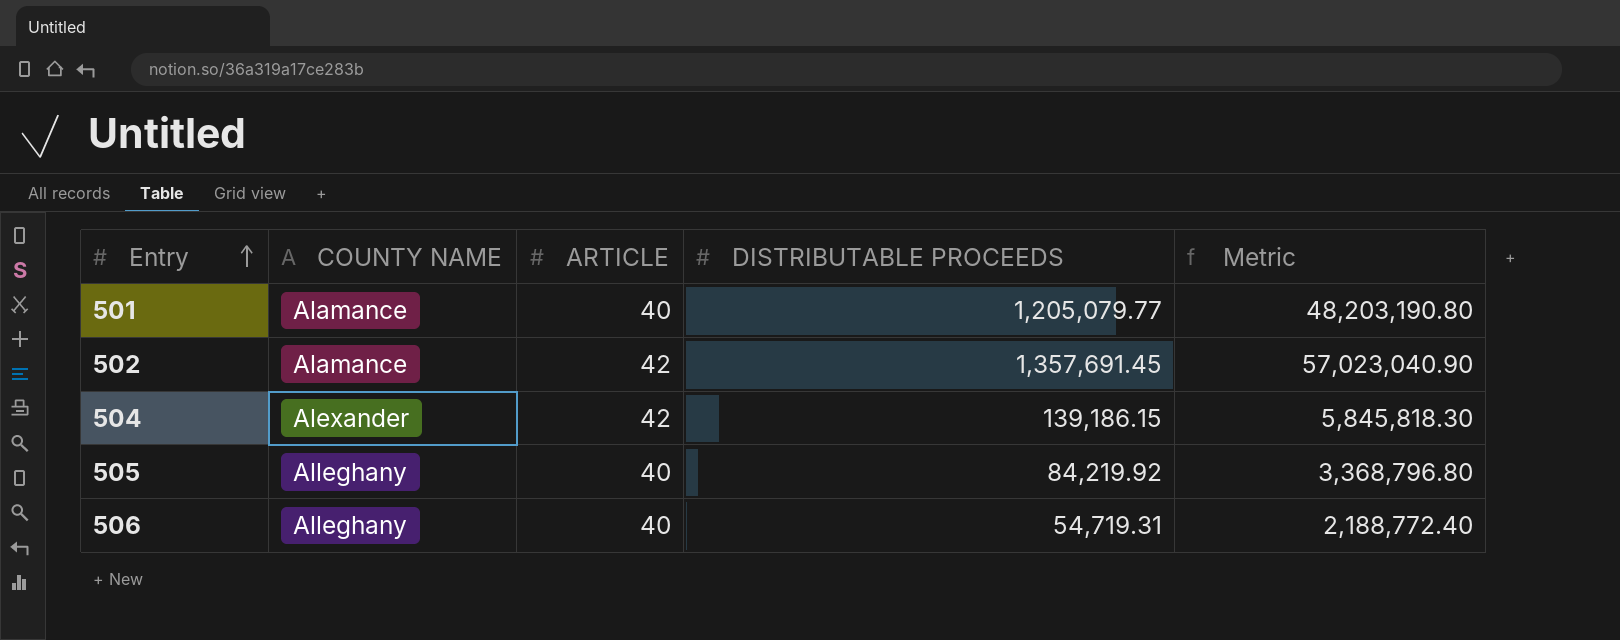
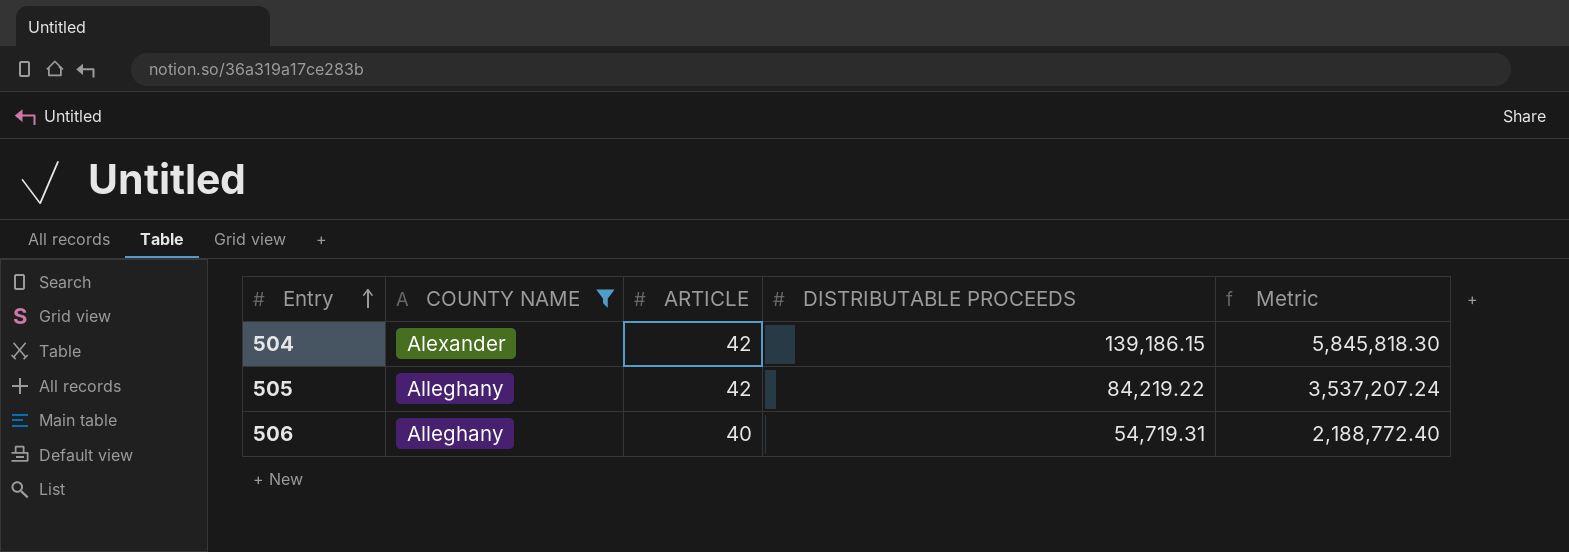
filter: none -> COUNTY NAME != Alamance
505 | ARTICLE: 40 -> 42
505 | DISTRIBUTABLE PROCEEDS: 84,219.92 -> 84,219.22
505 | Metric: 3,368,796.80 -> 3,537,207.24

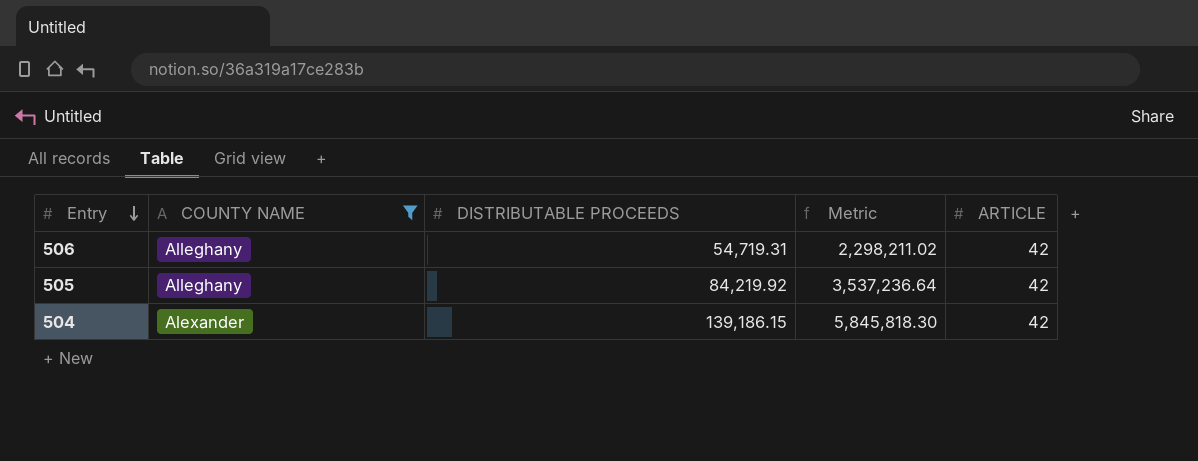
row order: Entry ascending -> Entry descending
column ARTICLE | position: 3 -> 5
506 | Metric: 2,188,772.40 -> 2,298,211.02
506 | ARTICLE: 40 -> 42
505 | DISTRIBUTABLE PROCEEDS: 84,219.22 -> 84,219.92
505 | Metric: 3,537,207.24 -> 3,537,236.64

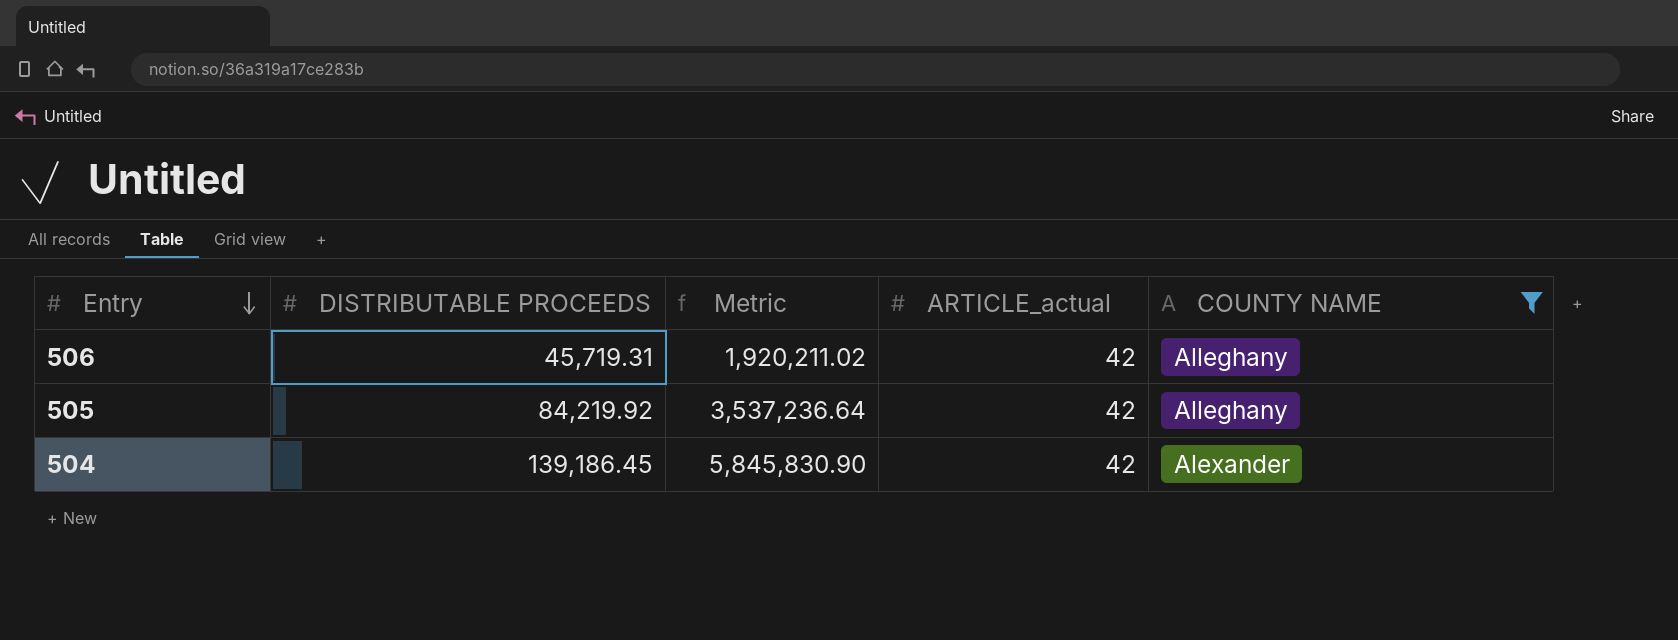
column name: ARTICLE -> ARTICLE_actual
column COUNTY NAME | position: 2 -> 5
506 | DISTRIBUTABLE PROCEEDS: 54,719.31 -> 45,719.31
506 | Metric: 2,298,211.02 -> 1,920,211.02
504 | DISTRIBUTABLE PROCEEDS: 139,186.15 -> 139,186.45
504 | Metric: 5,845,818.30 -> 5,845,830.90

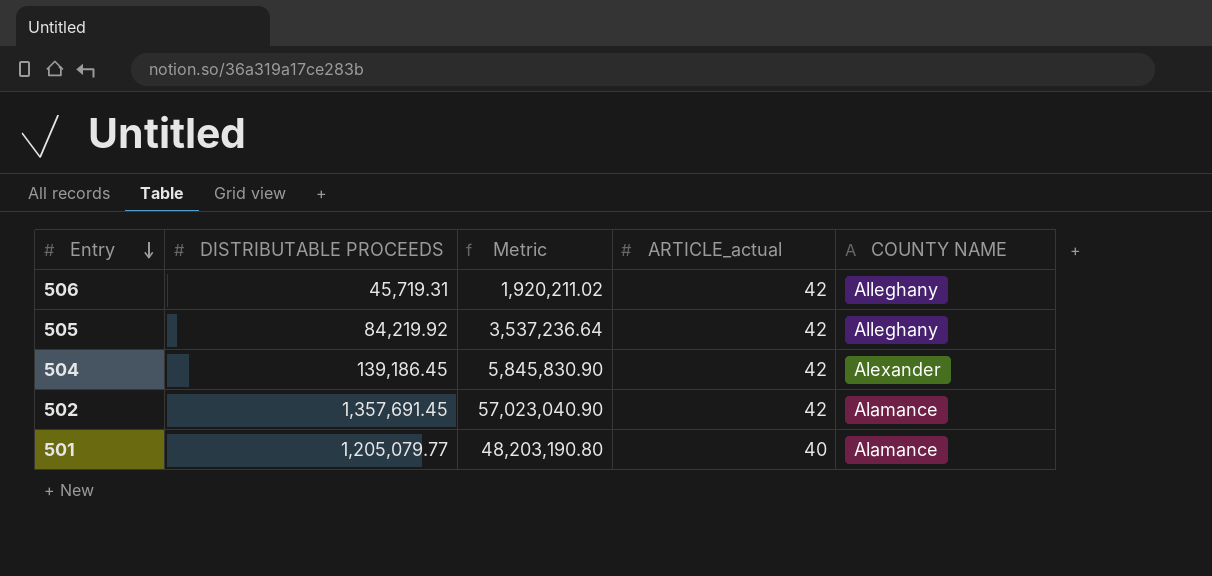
filter: COUNTY NAME != Alamance -> none

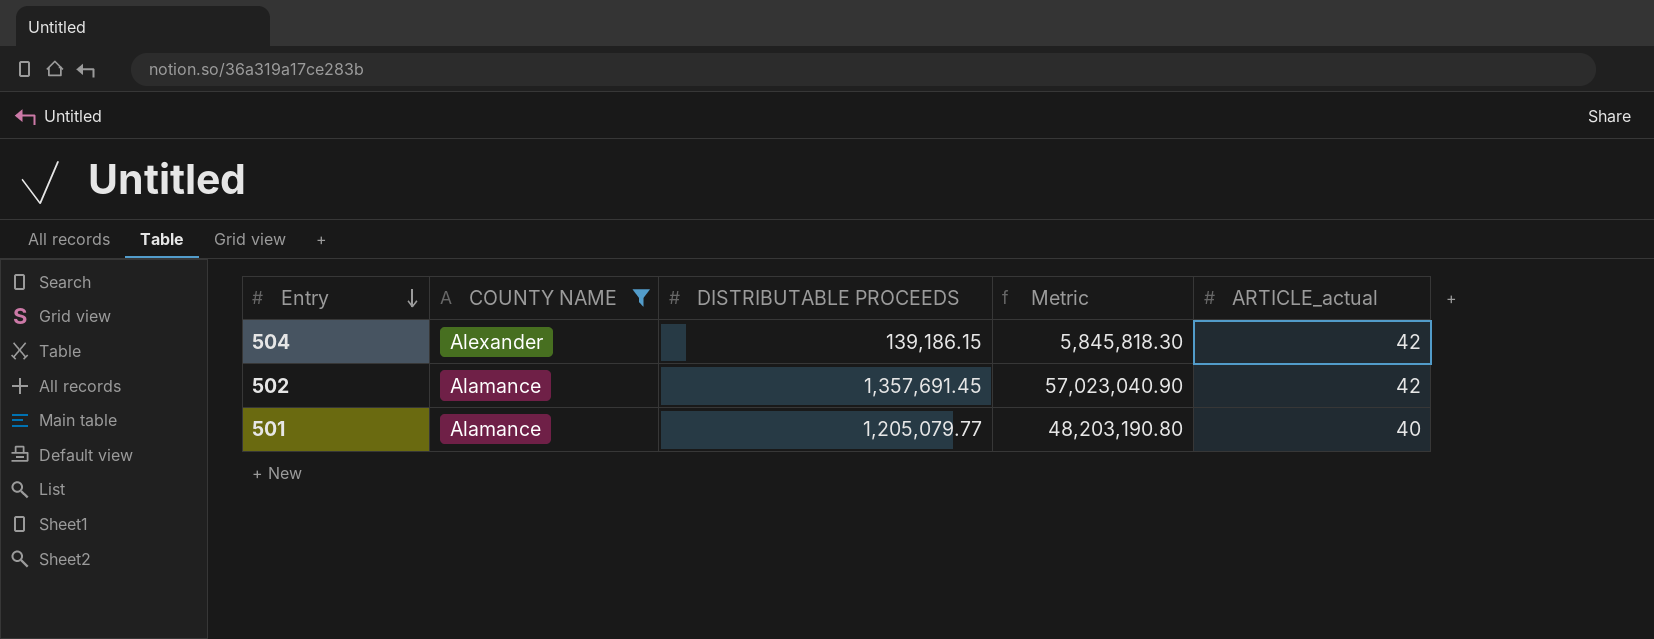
filter: none -> COUNTY NAME != Alleghany
column COUNTY NAME | position: 5 -> 2
504 | DISTRIBUTABLE PROCEEDS: 139,186.45 -> 139,186.15
504 | Metric: 5,845,830.90 -> 5,845,818.30

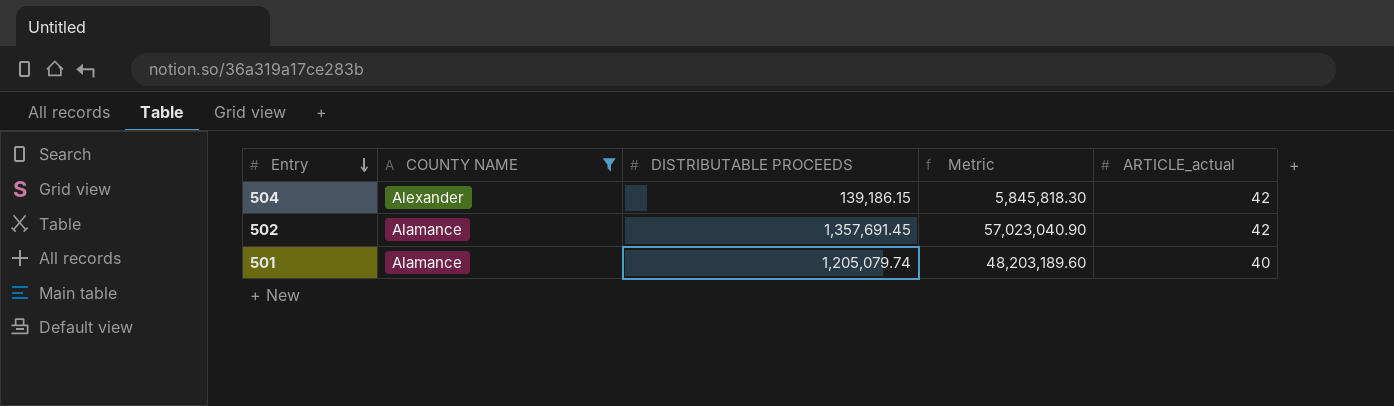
501 | DISTRIBUTABLE PROCEEDS: 1,205,079.77 -> 1,205,079.74
501 | Metric: 48,203,190.80 -> 48,203,189.60

